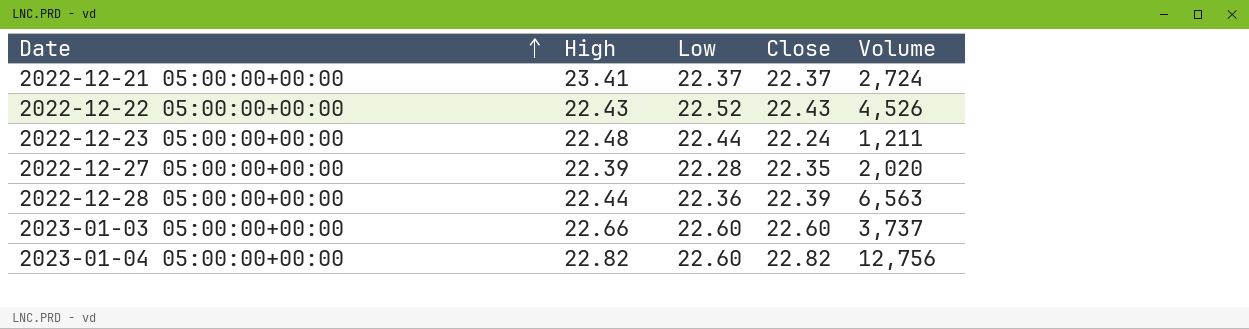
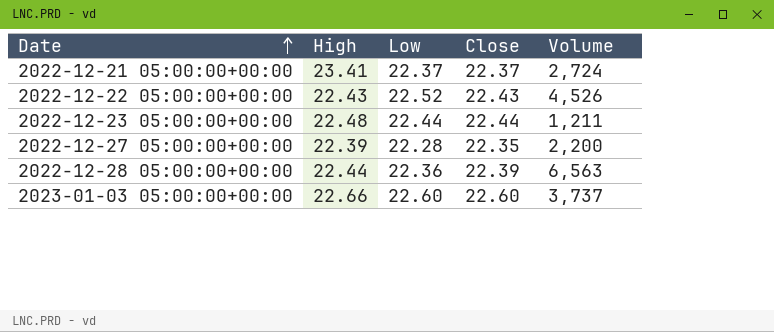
row 2023-01-04 05:00:00+00:00: 22.82 | 22.60 | 22.82 | 12,756 -> none
2022-12-23 05:00:00+00:00 | Close: 22.24 -> 22.44
2022-12-27 05:00:00+00:00 | Volume: 2,020 -> 2,200

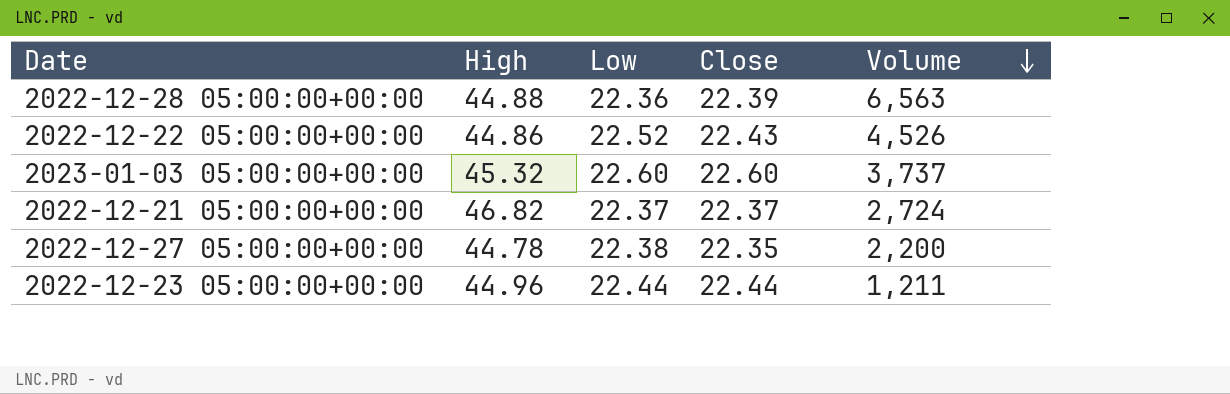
row order: Date ascending -> Volume descending
2022-12-28 05:00:00+00:00 | High: 22.44 -> 44.88
2022-12-22 05:00:00+00:00 | High: 22.43 -> 44.86
2023-01-03 05:00:00+00:00 | High: 22.66 -> 45.32
2022-12-21 05:00:00+00:00 | High: 23.41 -> 46.82
2022-12-27 05:00:00+00:00 | High: 22.39 -> 44.78
2022-12-27 05:00:00+00:00 | Low: 22.28 -> 22.38
2022-12-23 05:00:00+00:00 | High: 22.48 -> 44.96

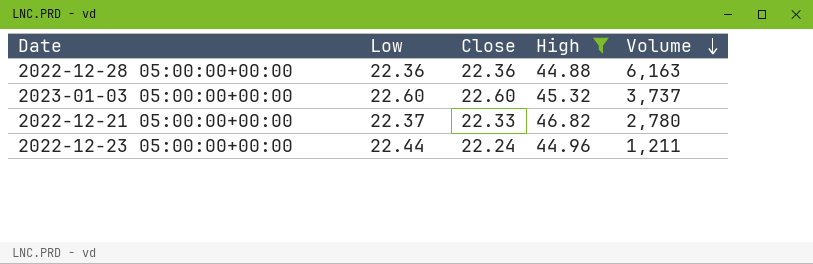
filter: none -> High >= 44.88
column High | position: 2 -> 4
2022-12-28 05:00:00+00:00 | Close: 22.39 -> 22.36
2022-12-28 05:00:00+00:00 | Volume: 6,563 -> 6,163
2022-12-21 05:00:00+00:00 | Close: 22.37 -> 22.33
2022-12-21 05:00:00+00:00 | Volume: 2,724 -> 2,780
2022-12-23 05:00:00+00:00 | Close: 22.44 -> 22.24

